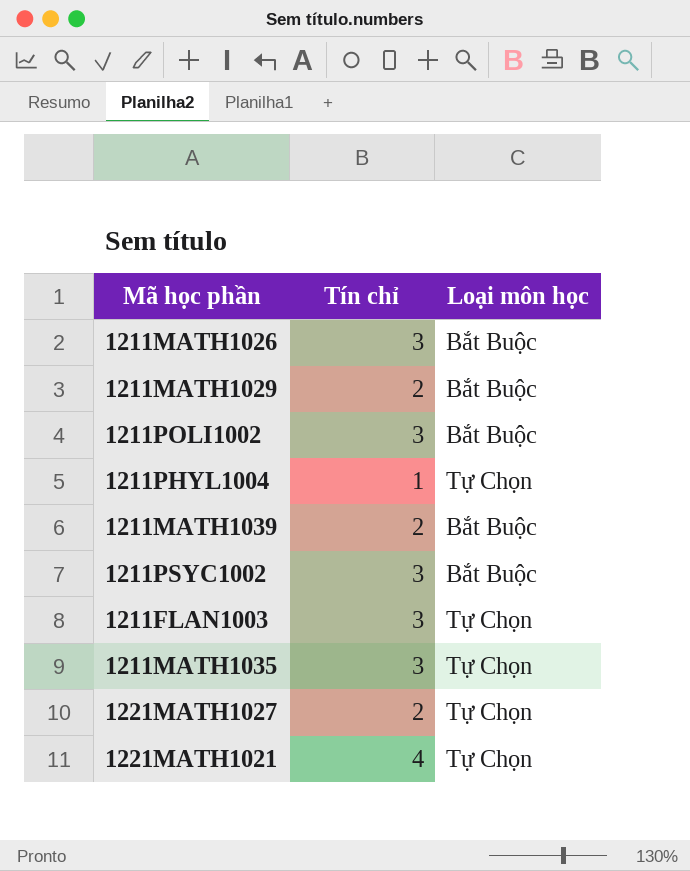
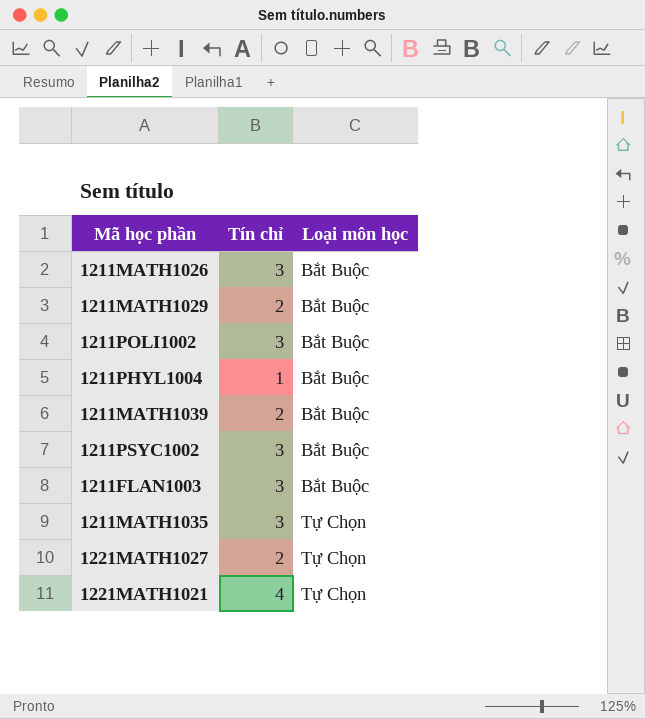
1211PHYL1004 | Loại môn học: Tự Chọn -> Bắt Buộc
1211FLAN1003 | Loại môn học: Tự Chọn -> Bắt Buộc

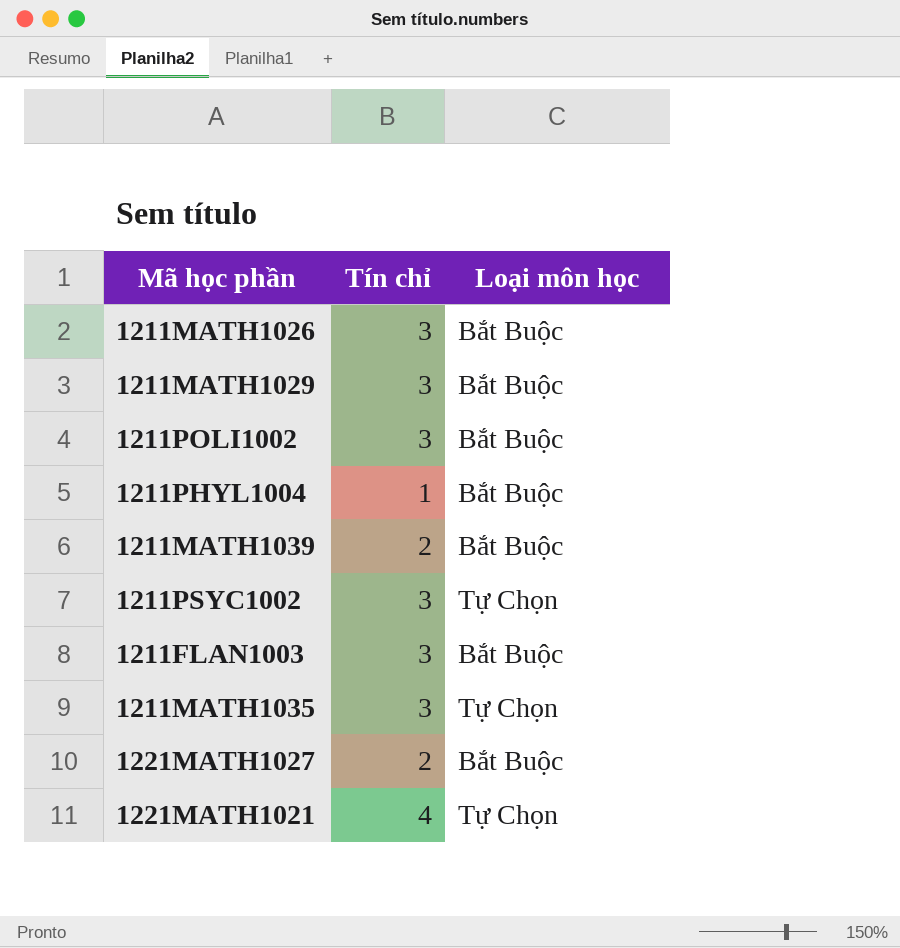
1211MATH1029 | Tín chỉ: 2 -> 3
1211PSYC1002 | Loại môn học: Bắt Buộc -> Tự Chọn
1221MATH1027 | Loại môn học: Tự Chọn -> Bắt Buộc

